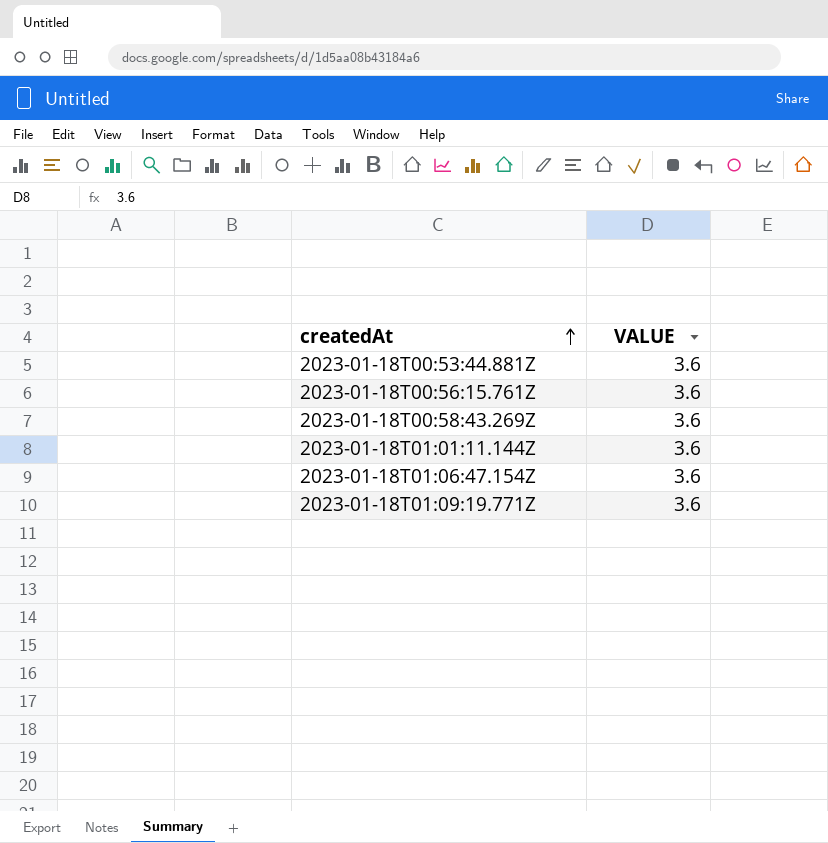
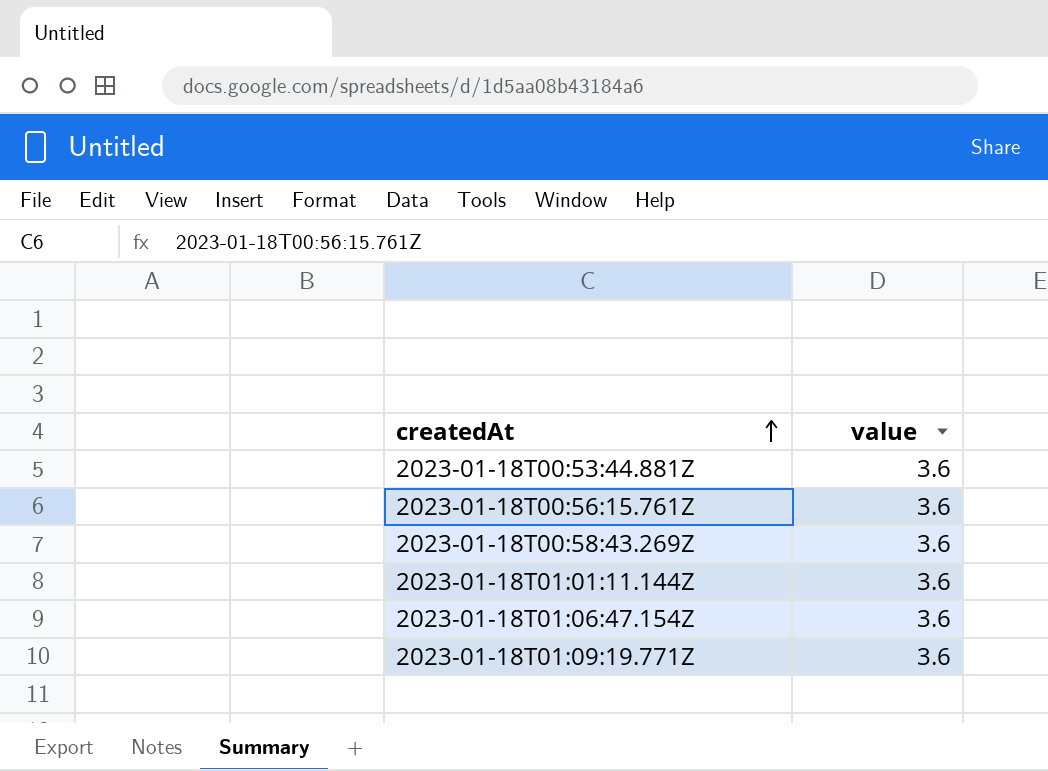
column name: VALUE -> value

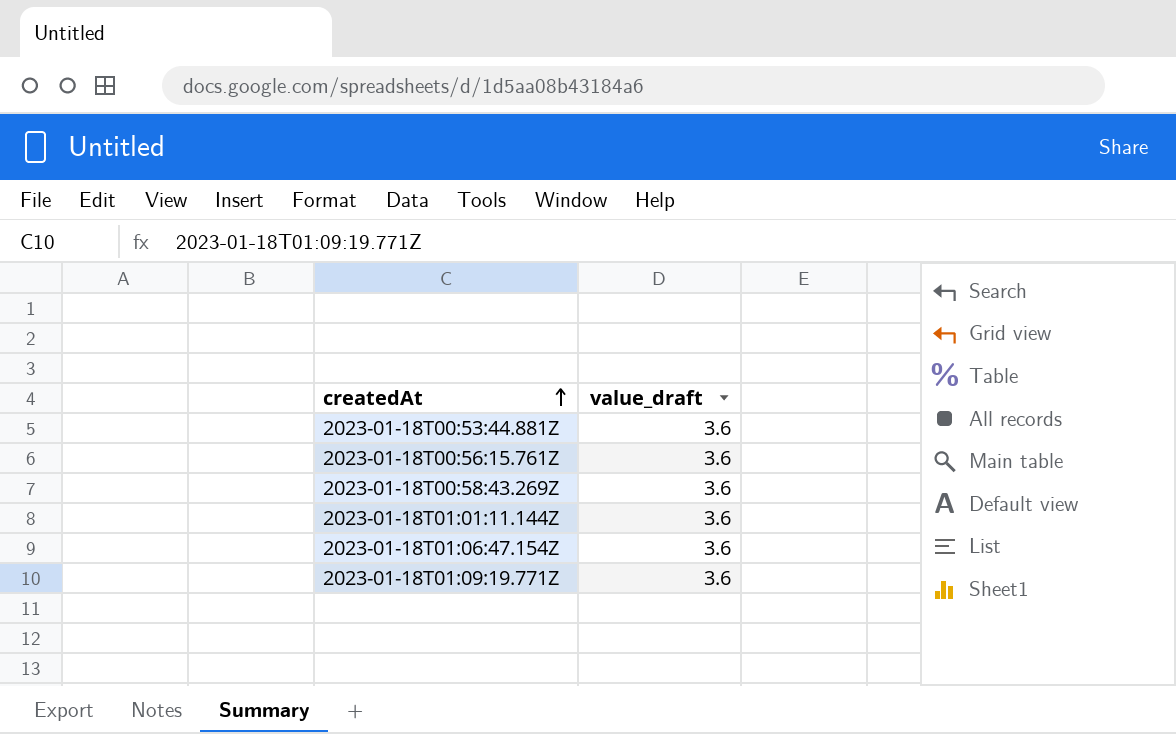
column name: value -> value_draft

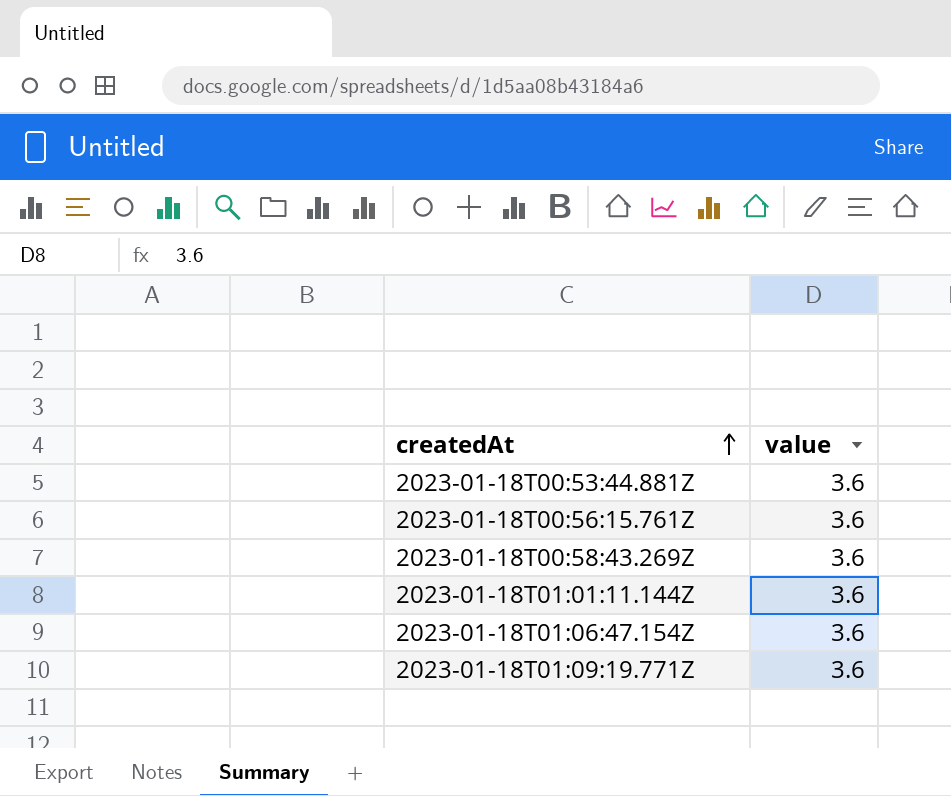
column name: value_draft -> value

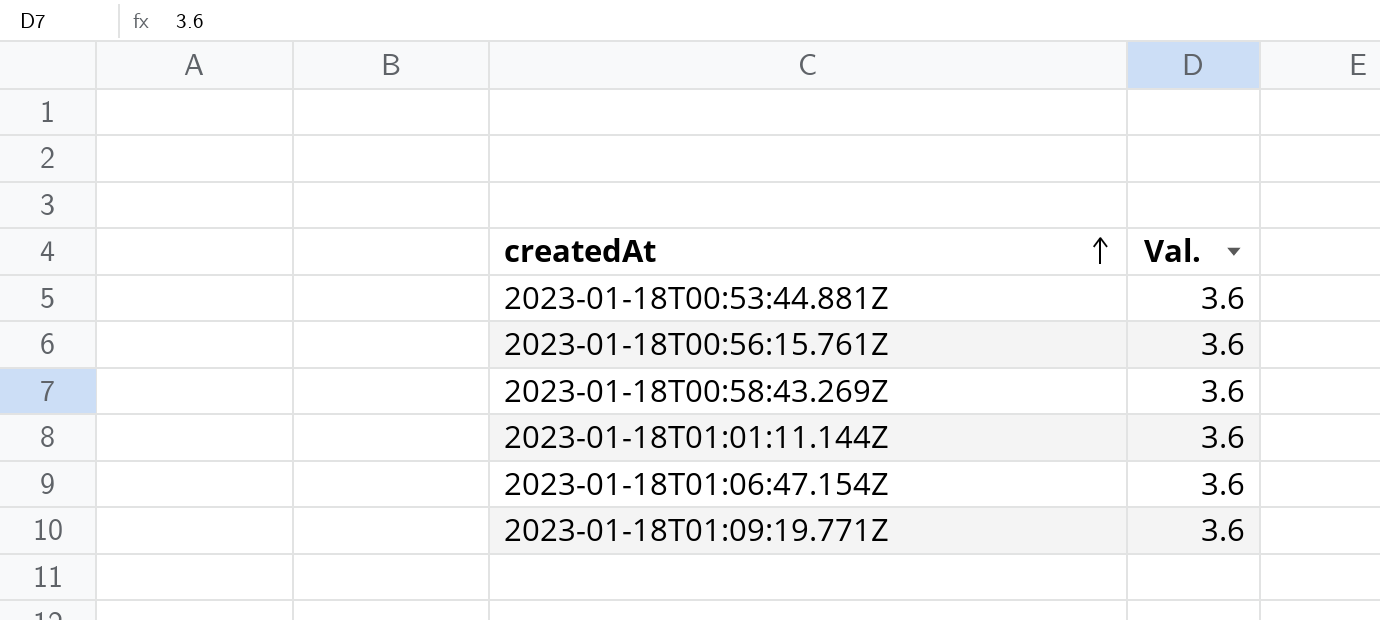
column name: value -> Val.

